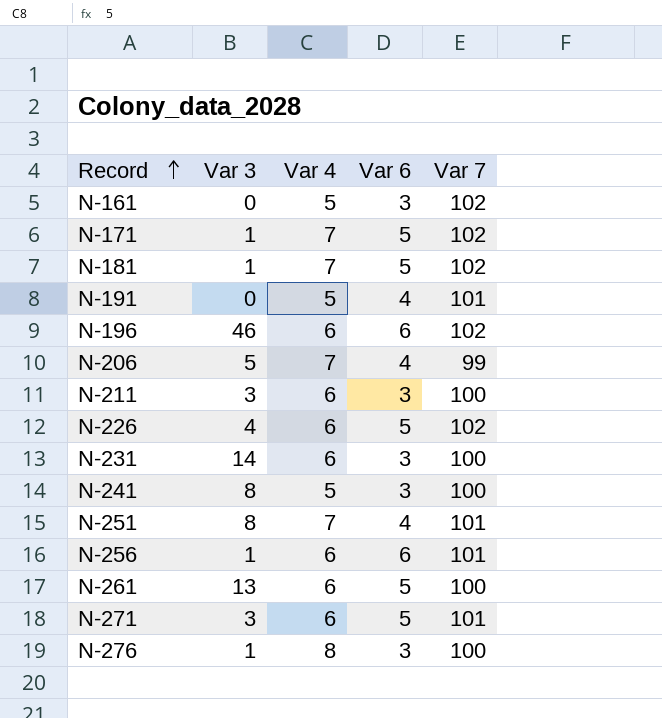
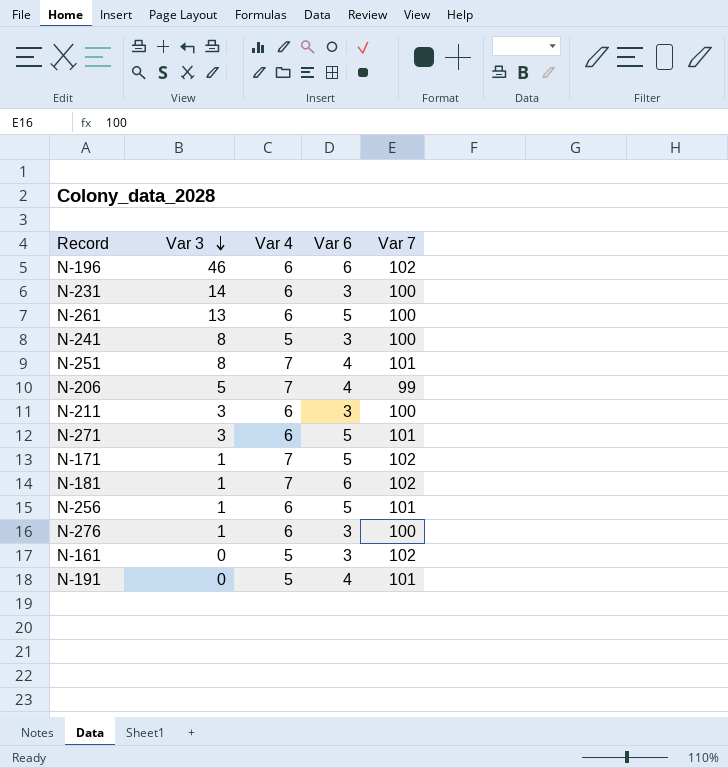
row order: Record ascending -> Var 3 descending
row N-226: 4 | 6 | 5 | 102 -> none
N-181 | Var 6: 5 -> 6
N-256 | Var 6: 6 -> 5
N-276 | Var 4: 8 -> 6

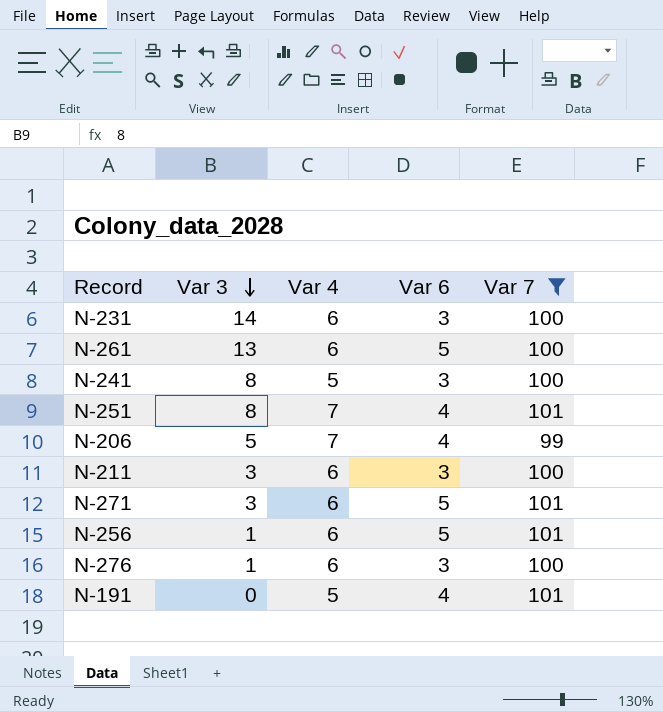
filter: none -> Var 7 != 102

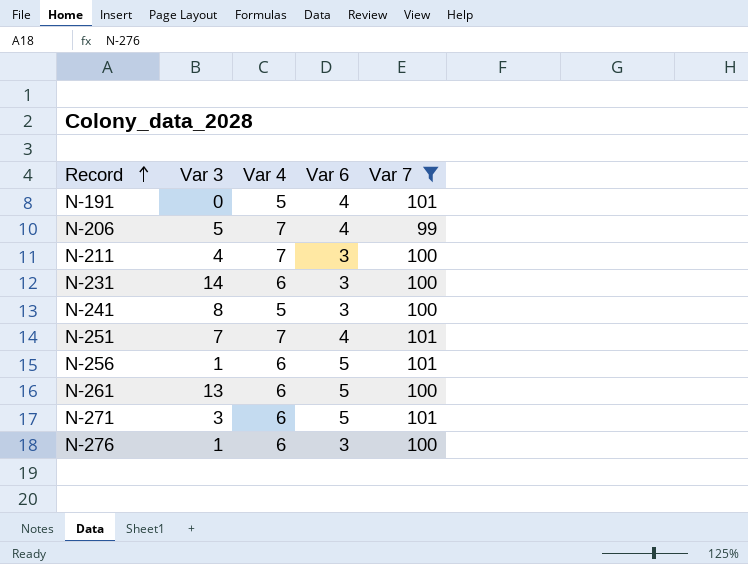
row order: Var 3 descending -> Record ascending
N-211 | Var 3: 3 -> 4
N-211 | Var 4: 6 -> 7
N-251 | Var 3: 8 -> 7

